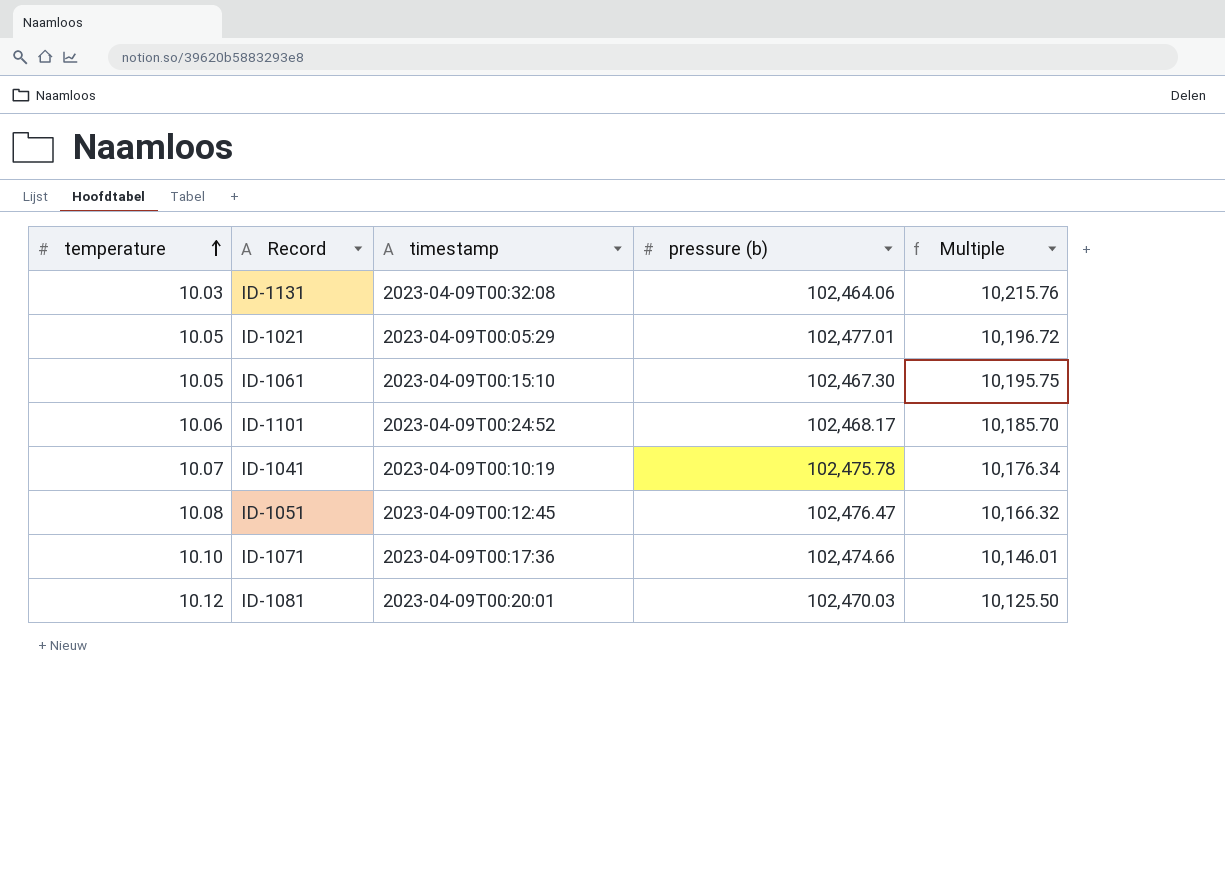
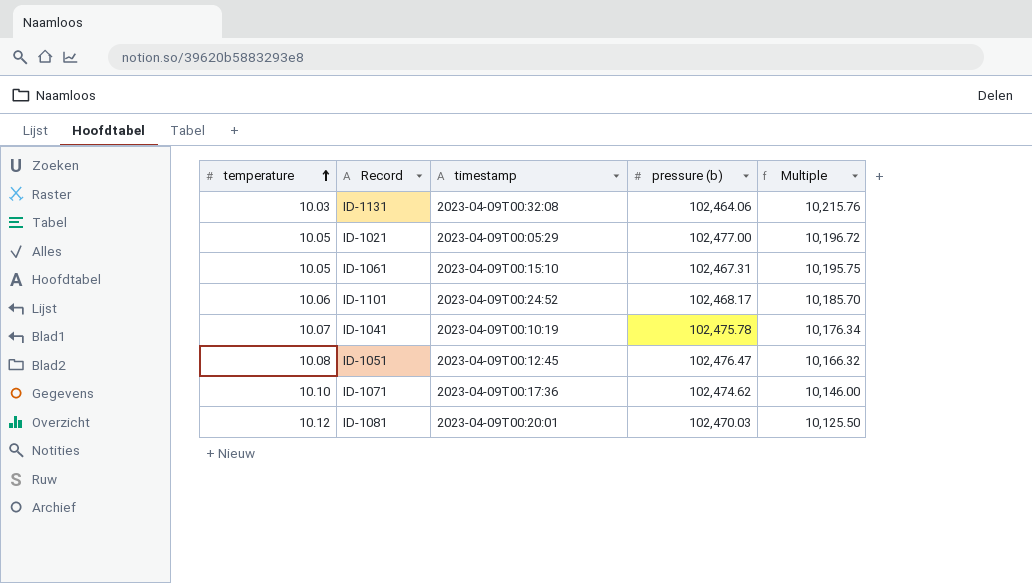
ID-1021 | pressure (b): 102,477.01 -> 102,477.00
ID-1061 | pressure (b): 102,467.30 -> 102,467.31
ID-1071 | pressure (b): 102,474.66 -> 102,474.62
ID-1071 | Multiple: 10,146.01 -> 10,146.00

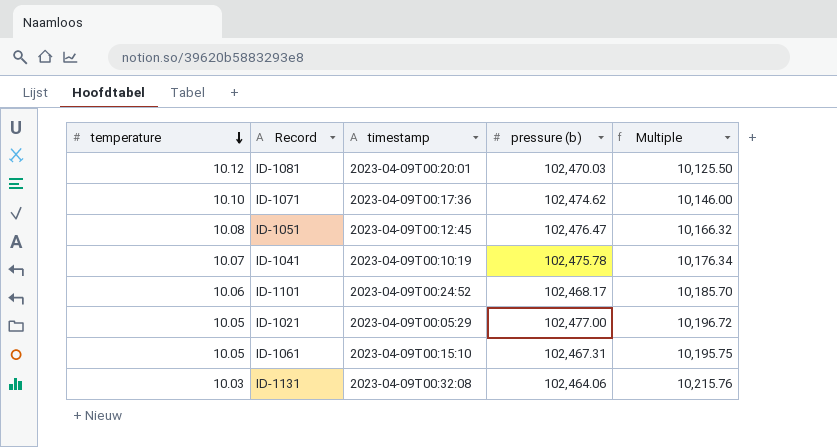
row order: temperature ascending -> temperature descending

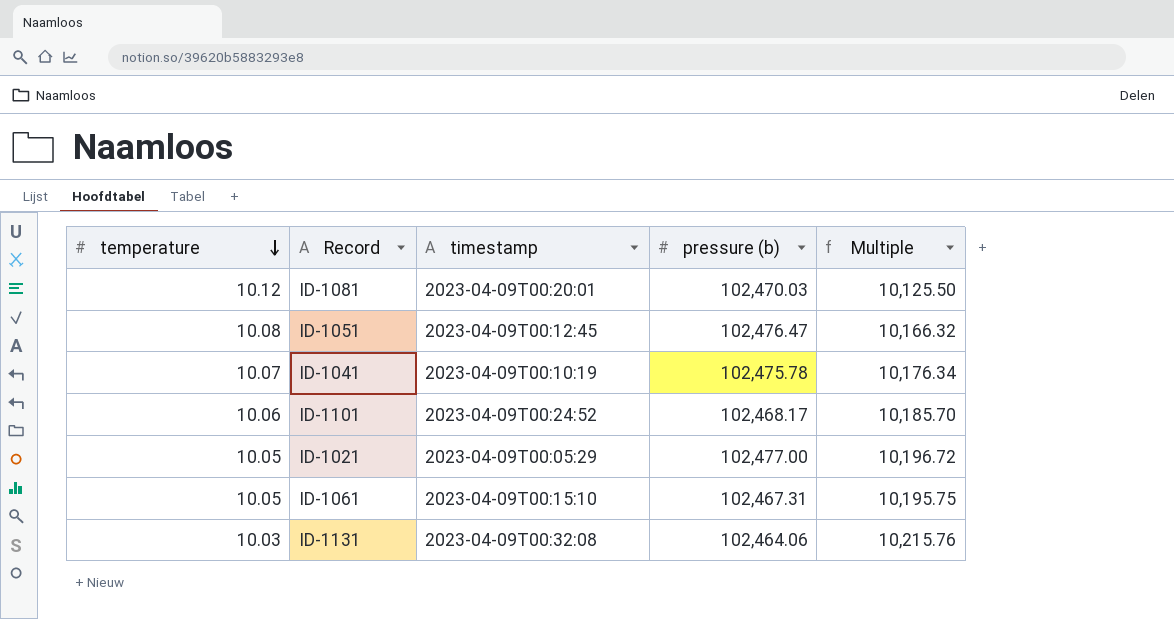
row ID-1071: 10.10 | 2023-04-09T00:17:36 | 102,474.62 | 10,146.00 -> none

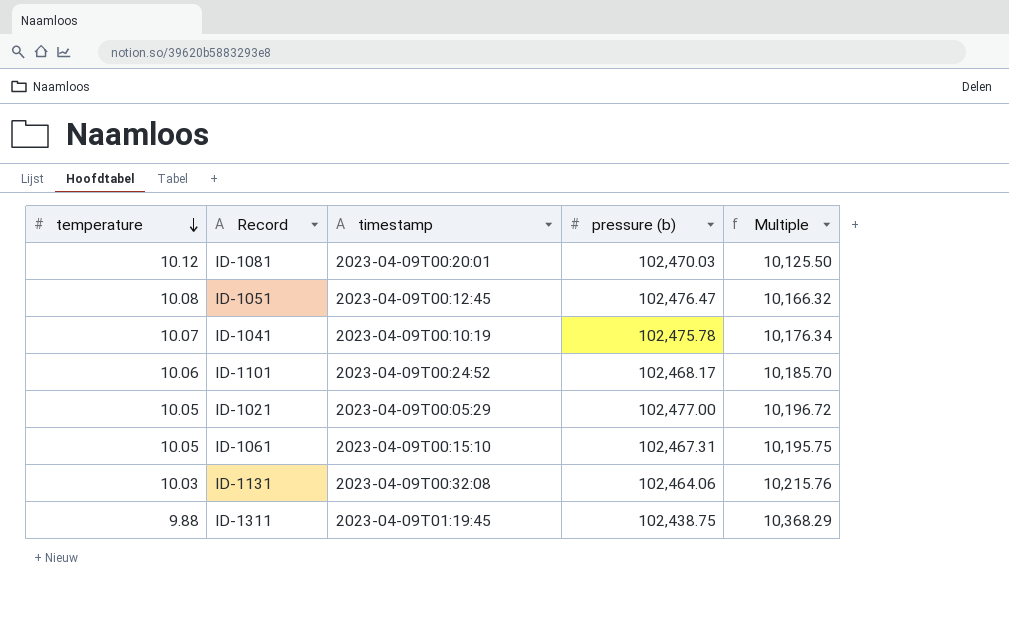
row ID-1311: none -> 9.88 | 2023-04-09T01:19:45 | 102,438.75 | 10,368.29

